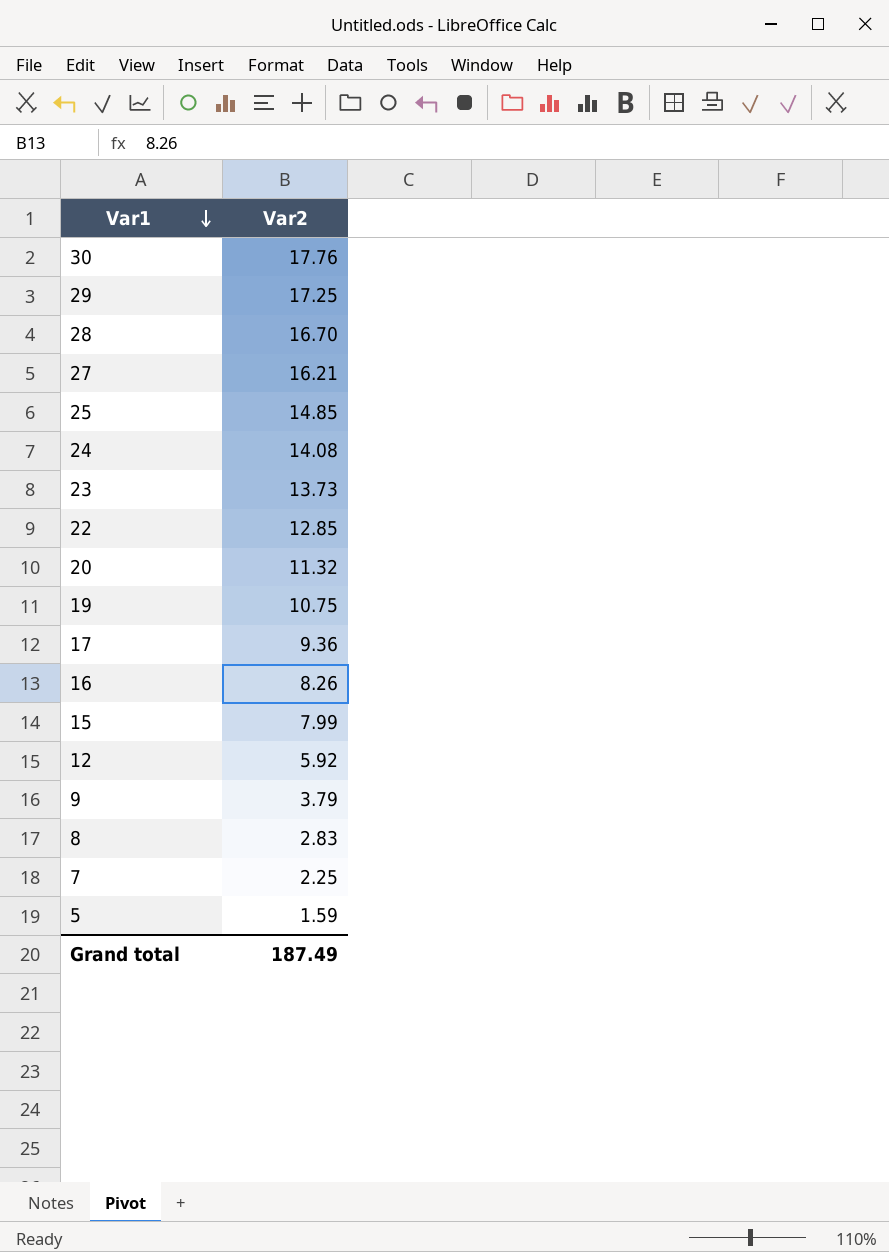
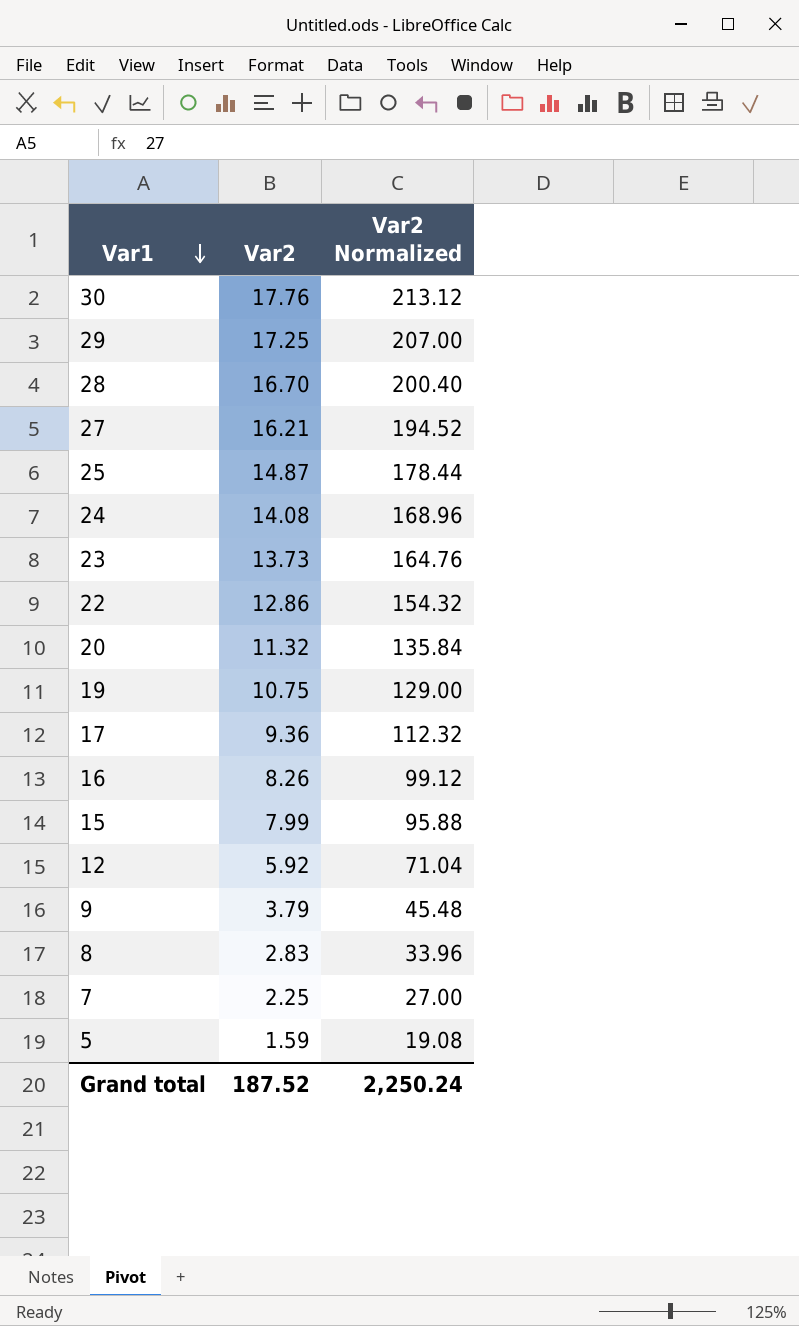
column Var2 Normalized | formula: none -> [Var2] * 12
25 | Var2: 14.85 -> 14.87
22 | Var2: 12.85 -> 12.86
Grand total | Var2: 187.49 -> 187.52

